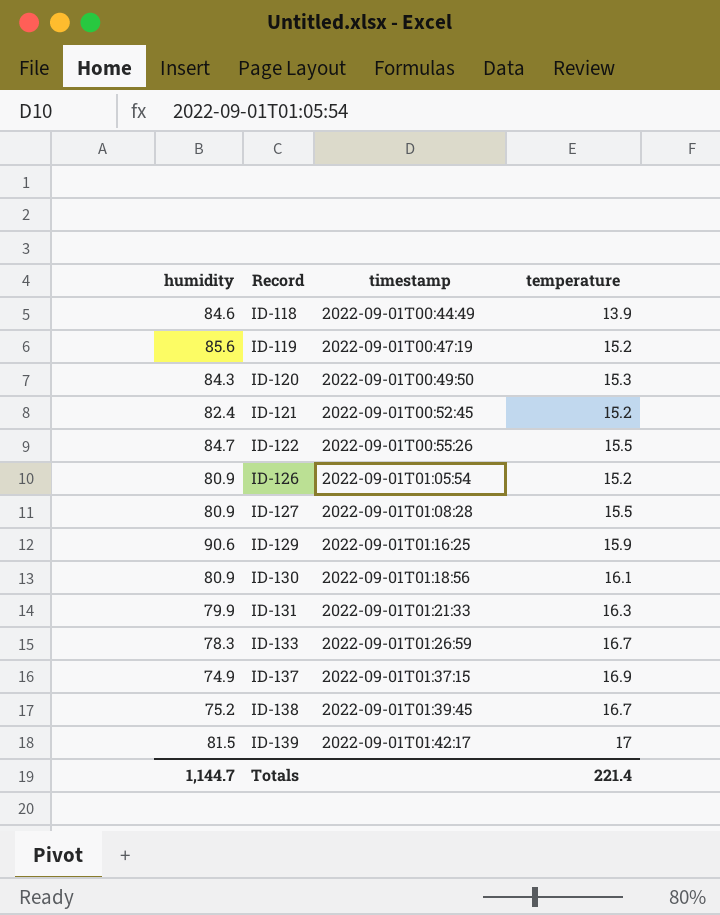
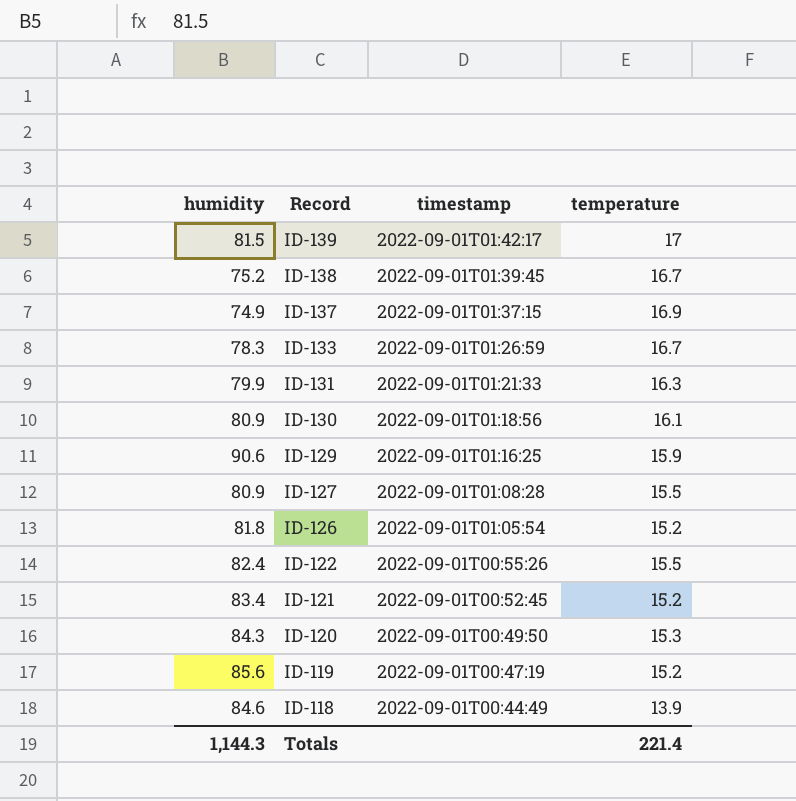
row order: Record ascending -> Record descending
ID-126 | humidity: 80.9 -> 81.8
ID-122 | humidity: 84.7 -> 82.4
ID-121 | humidity: 82.4 -> 83.4
Totals | humidity: 1,144.7 -> 1,144.3

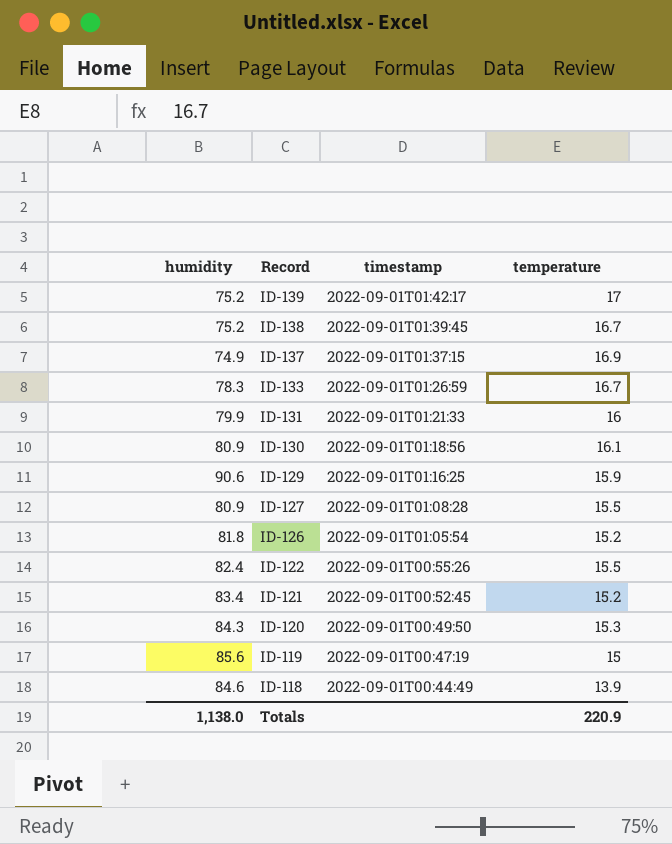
ID-139 | humidity: 81.5 -> 75.2
ID-131 | temperature: 16.3 -> 16
ID-119 | temperature: 15.2 -> 15
Totals | humidity: 1,144.3 -> 1,138.0
Totals | temperature: 221.4 -> 220.9

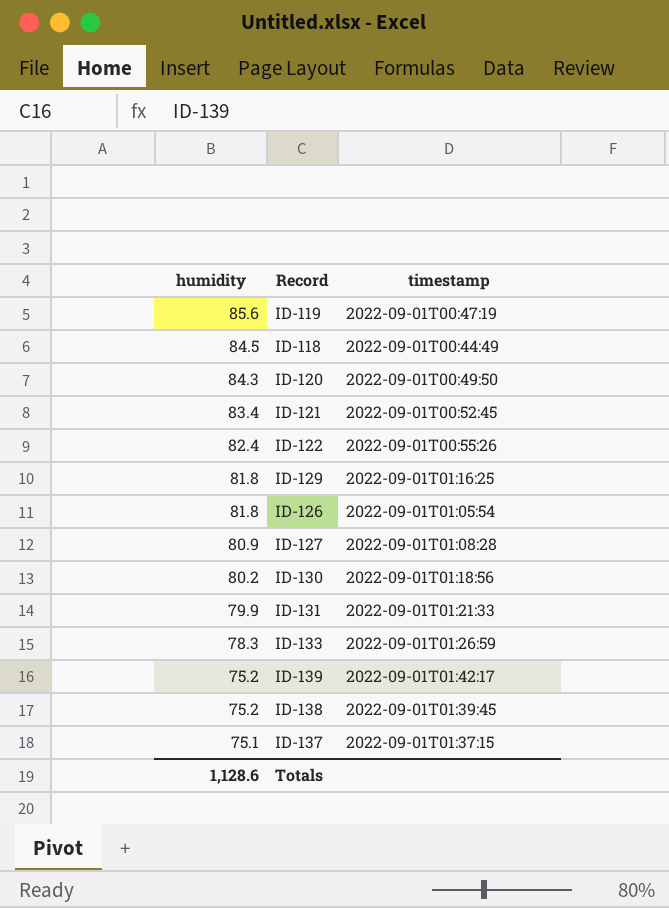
row order: Record descending -> humidity descending
column temperature | position: 4 -> none
ID-118 | humidity: 84.6 -> 84.5
ID-129 | humidity: 90.6 -> 81.8
ID-130 | humidity: 80.9 -> 80.2
ID-137 | humidity: 74.9 -> 75.1
Totals | humidity: 1,138.0 -> 1,128.6

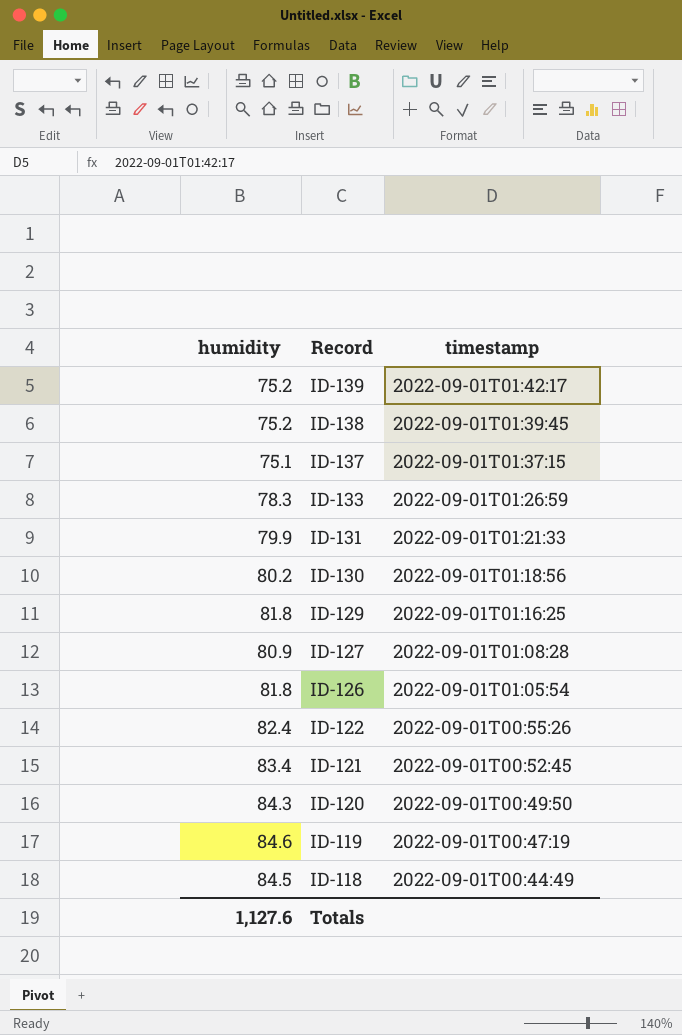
row order: humidity descending -> Record descending
ID-119 | humidity: 85.6 -> 84.6
Totals | humidity: 1,128.6 -> 1,127.6

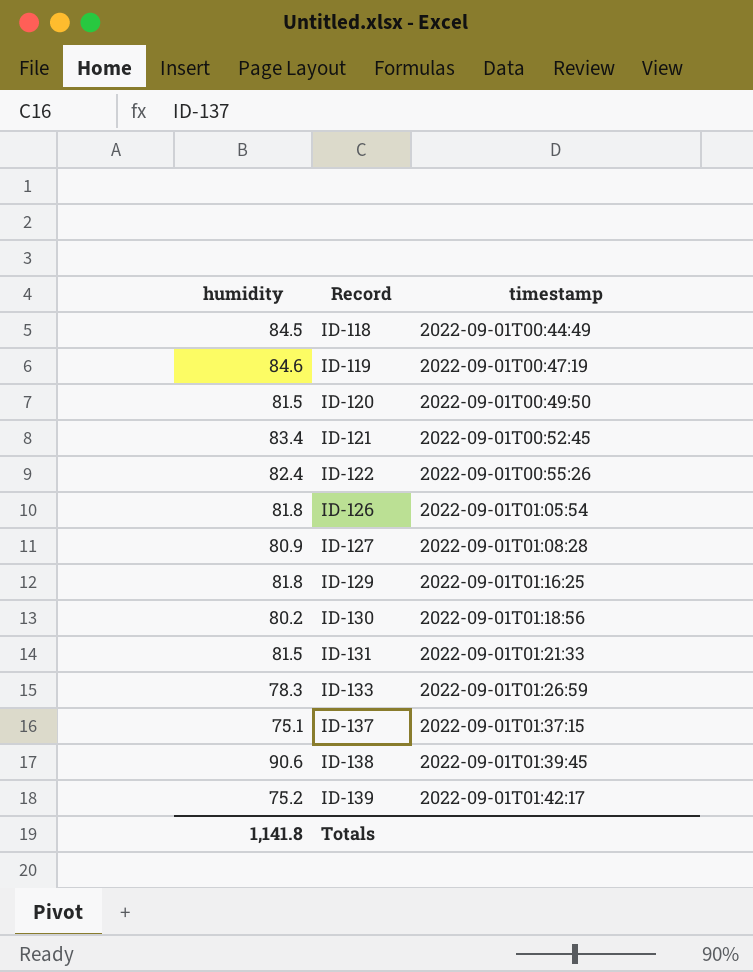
row order: Record descending -> Record ascending
ID-120 | humidity: 84.3 -> 81.5
ID-131 | humidity: 79.9 -> 81.5
ID-138 | humidity: 75.2 -> 90.6
Totals | humidity: 1,127.6 -> 1,141.8

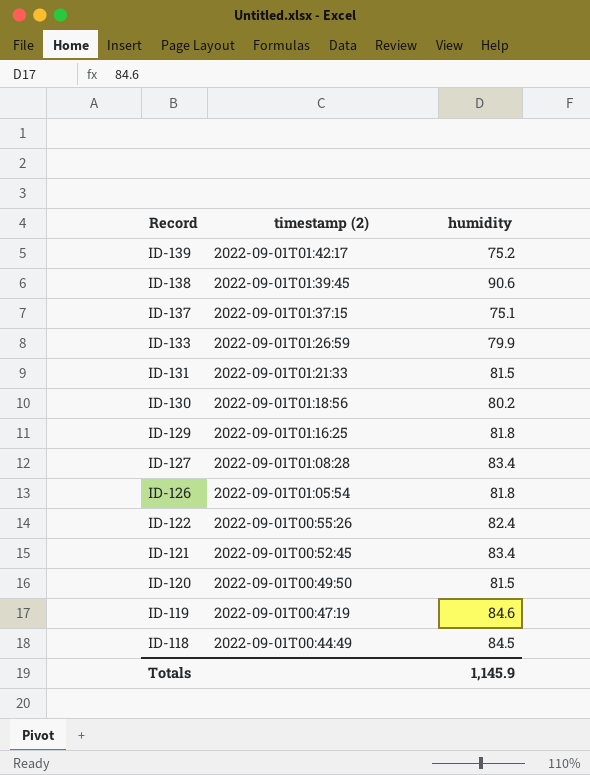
row order: Record ascending -> Record descending
column name: timestamp -> timestamp (2)
column humidity | position: 1 -> 3
ID-133 | humidity: 78.3 -> 79.9
ID-127 | humidity: 80.9 -> 83.4
Totals | humidity: 1,141.8 -> 1,145.9

